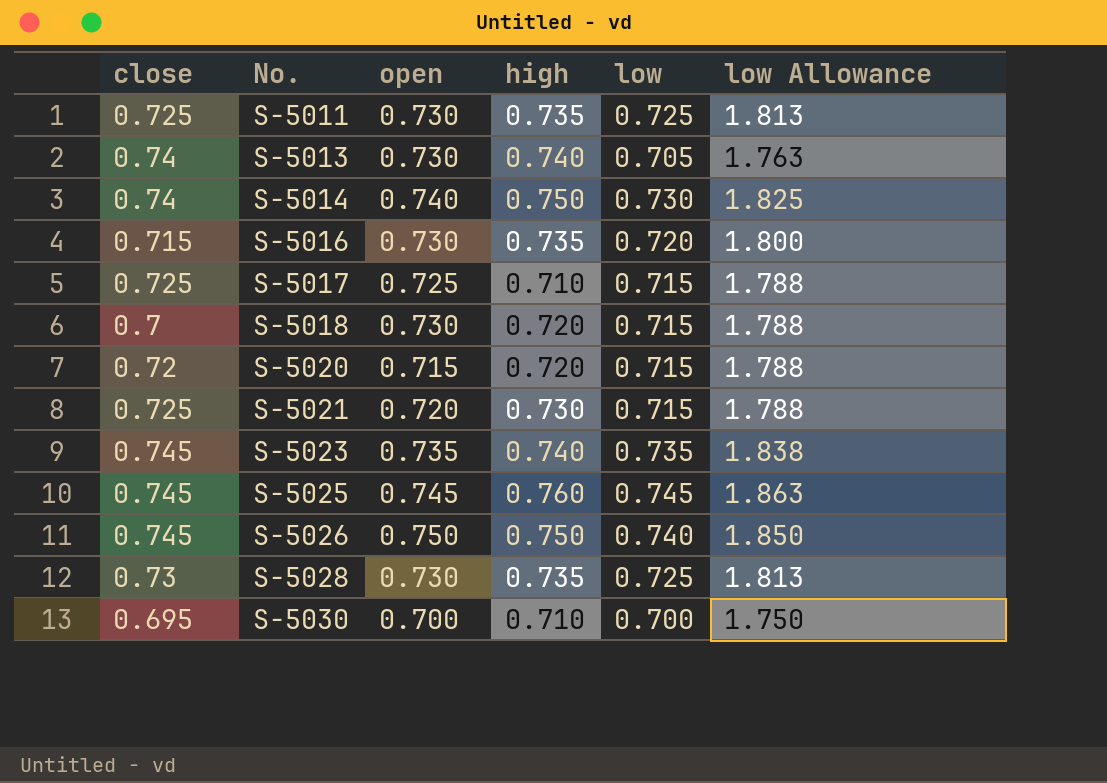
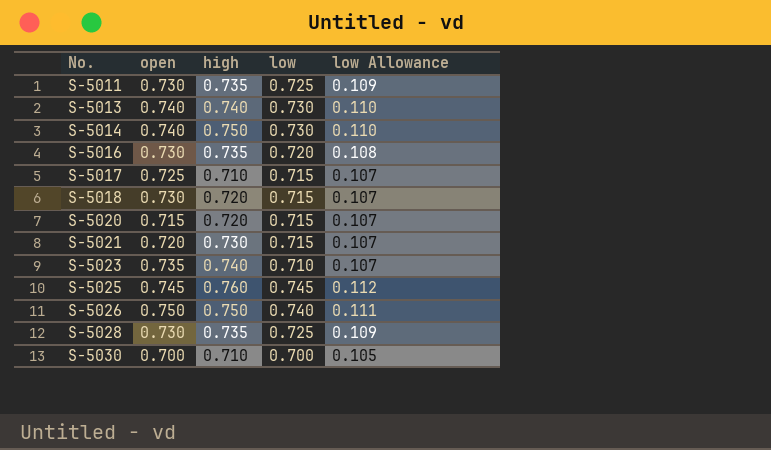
column close | position: 1 -> none
column low Allowance | formula: [low] * 2.5 -> [low] * 0.15
S-5013 | open: 0.730 -> 0.740
S-5013 | low: 0.705 -> 0.730
S-5023 | low: 0.735 -> 0.710

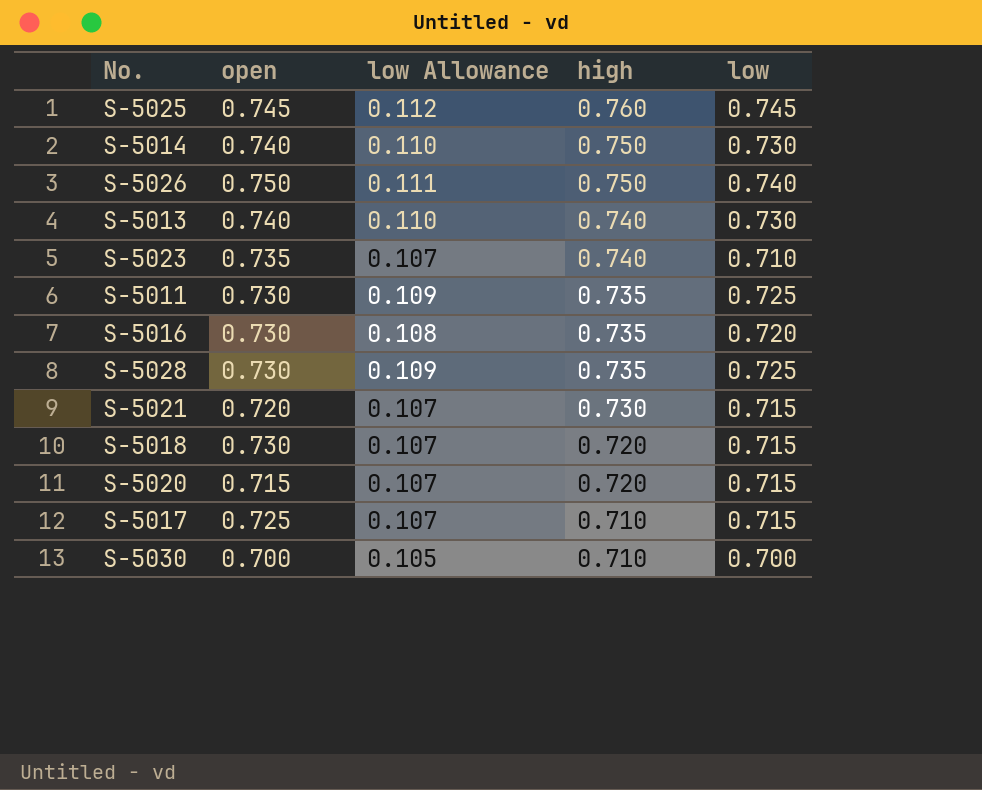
row order: No. ascending -> high descending
column low Allowance | position: 5 -> 3

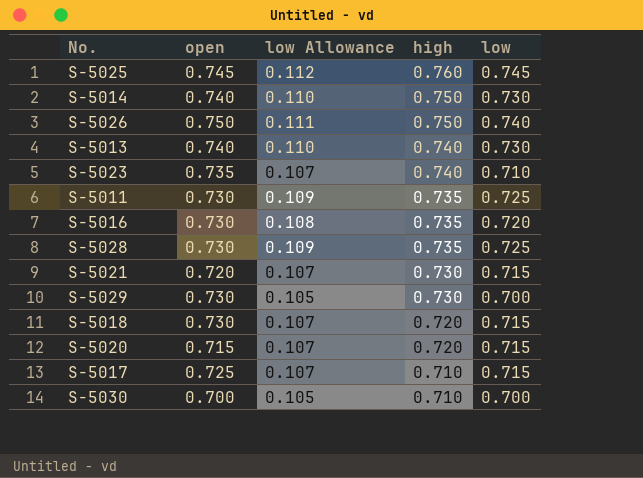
row S-5029: none -> 0.730 | 0.105 | 0.730 | 0.700

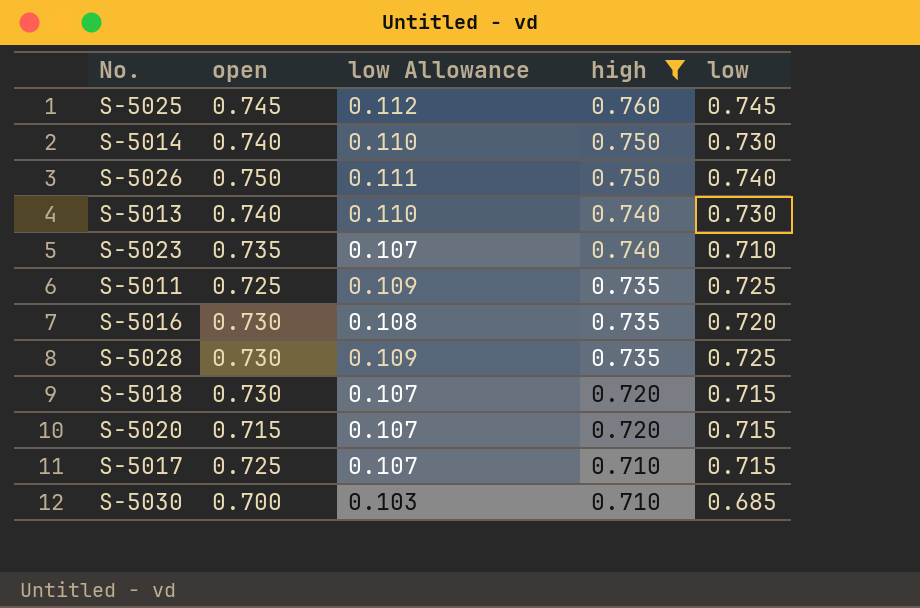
filter: none -> high != 0.730
S-5011 | open: 0.730 -> 0.725
S-5030 | low Allowance: 0.105 -> 0.103
S-5030 | low: 0.700 -> 0.685

